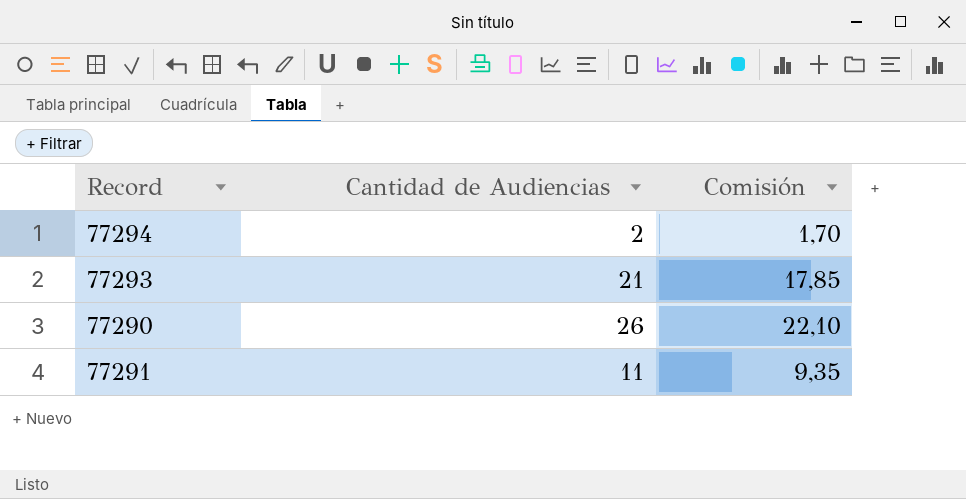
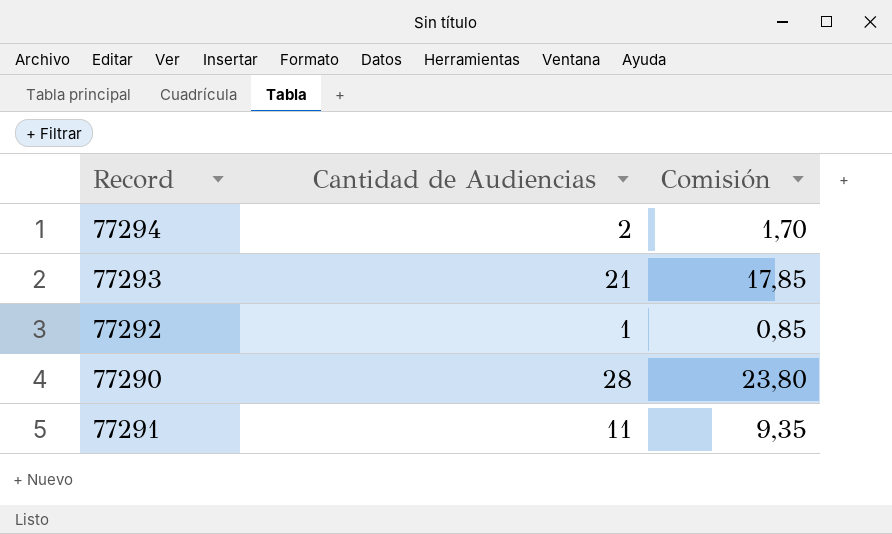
row 77292: none -> 1 | 0,85
77290 | Cantidad de Audiencias: 26 -> 28
77290 | Comisión: 22,10 -> 23,80

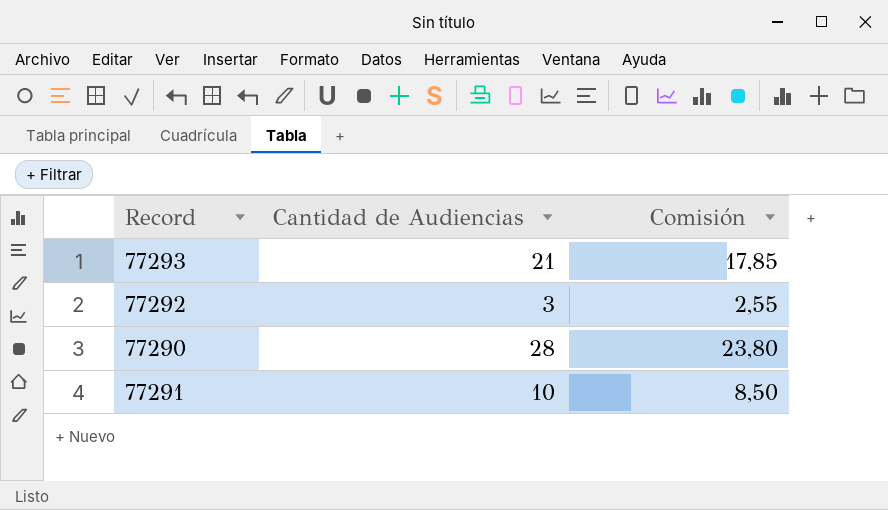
row 77294: 2 | 1,70 -> none
77292 | Cantidad de Audiencias: 1 -> 3
77292 | Comisión: 0,85 -> 2,55
77291 | Cantidad de Audiencias: 11 -> 10
77291 | Comisión: 9,35 -> 8,50

